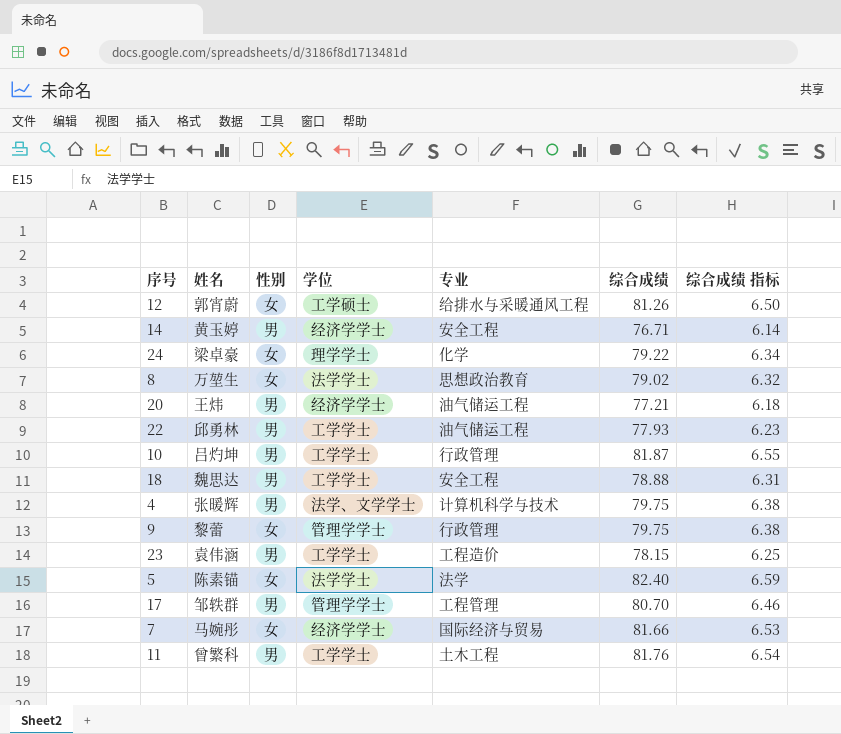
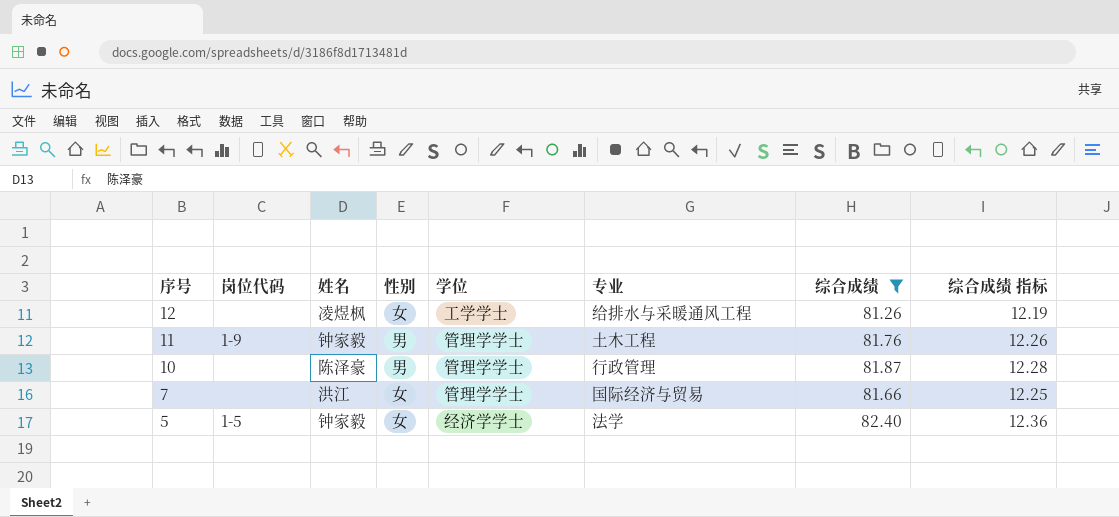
filter: none -> 综合成绩 >= 81.26
row order: none -> 序号 descending
column 岗位代码 | position: none -> 2
column 综合成绩 指标 | formula: [综合成绩] * 0.08 -> [综合成绩] * 0.15
12 | 姓名: 郭宵蔚 -> 凌煜枫
12 | 学位: 工学硕士 -> 工学学士
11 | 姓名: 曾繁科 -> 钟家毅
11 | 学位: 工学学士 -> 管理学学士
10 | 姓名: 吕灼坤 -> 陈泽豪
10 | 学位: 工学学士 -> 管理学学士
7 | 姓名: 马婉彤 -> 洪江
7 | 学位: 经济学学士 -> 管理学学士
5 | 姓名: 陈素锚 -> 钟家毅
5 | 学位: 法学学士 -> 经济学学士

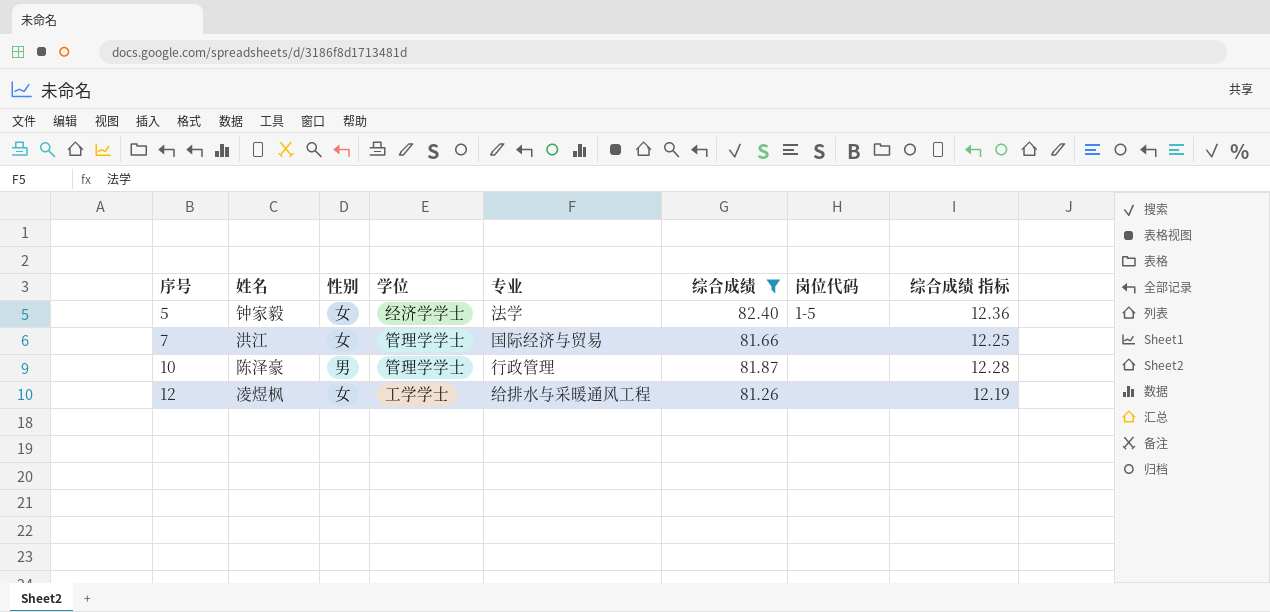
row order: 序号 descending -> 序号 ascending
column 岗位代码 | position: 2 -> 7
row 11: 1-9 | 钟家毅 | 男 | 管理学学士 | 土木工程 | 81.76 | 12.26 -> none

